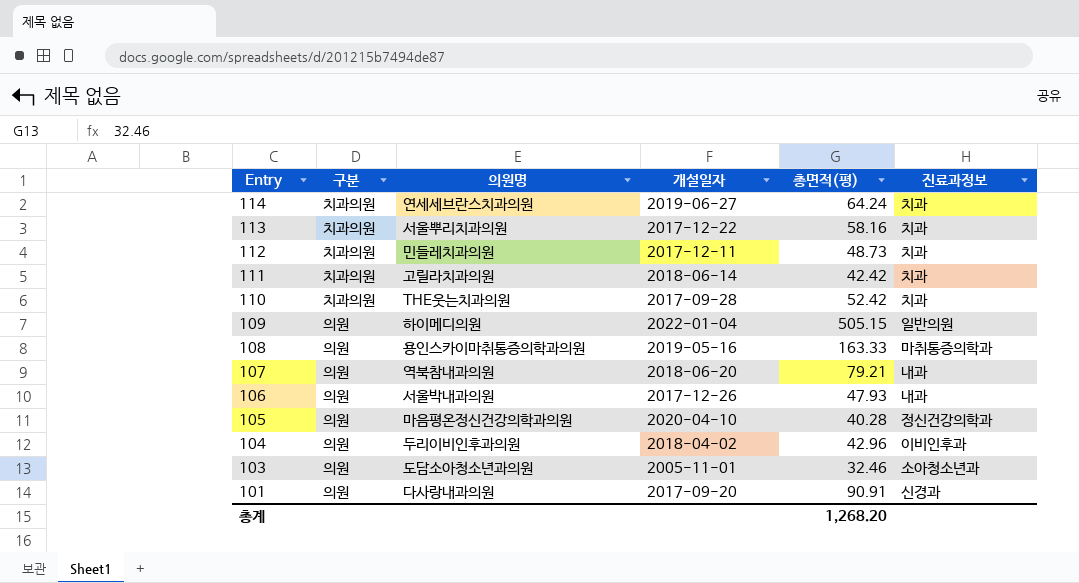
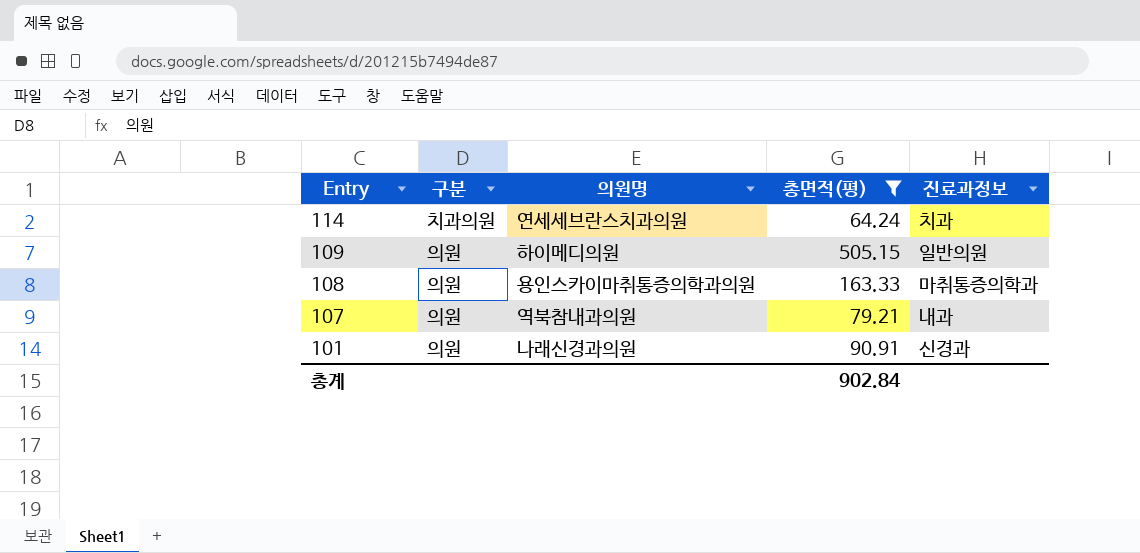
filter: none -> 총면적(평) >= 64.24
column 개설일자 | position: 4 -> none
101 | 의원명: 다사랑내과의원 -> 나래신경과의원
총계 | 총면적(평): 1,268.20 -> 902.84

